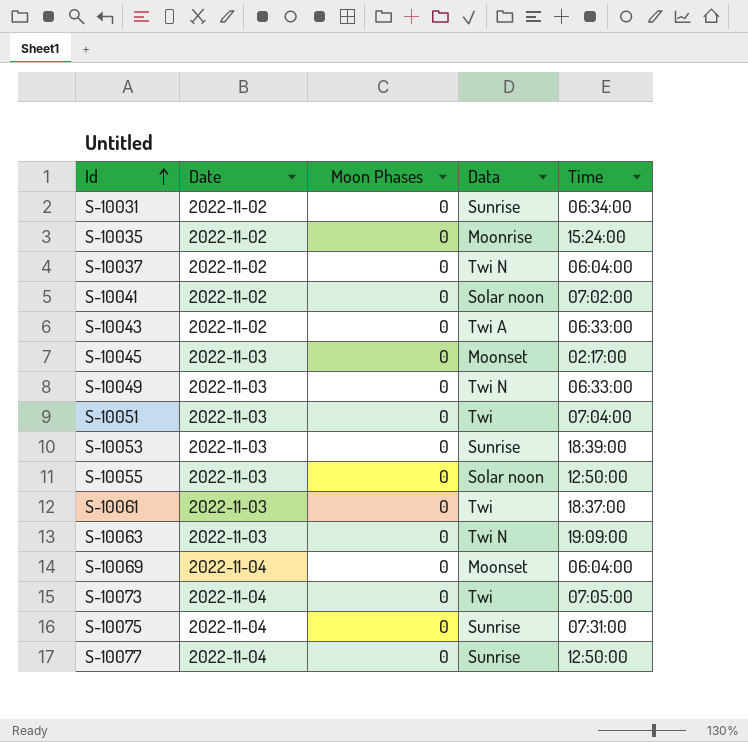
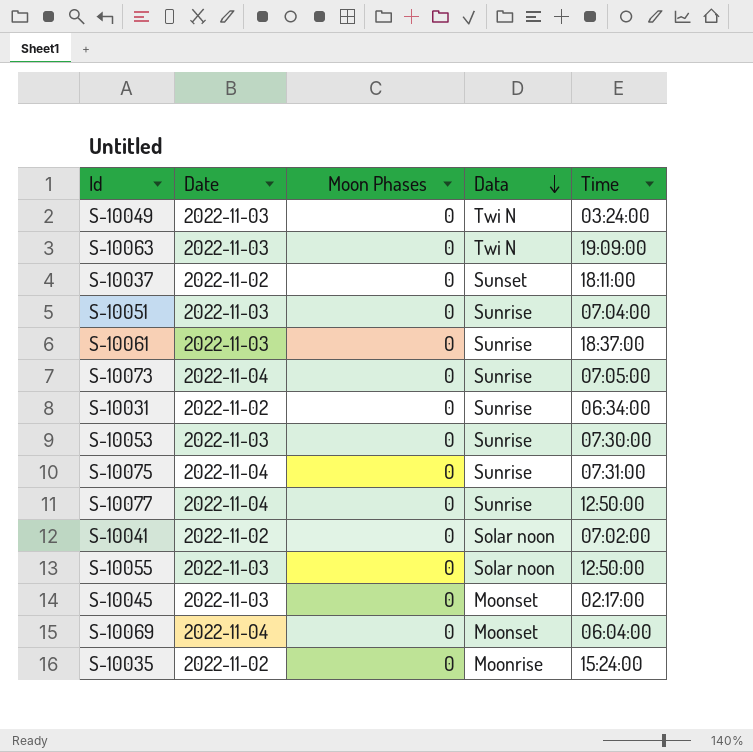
row order: Id ascending -> Data descending
row S-10043: 2022-11-02 | 0 | Twi A | 06:33:00 -> none
S-10049 | Time: 06:33:00 -> 03:24:00
S-10037 | Data: Twi N -> Sunset
S-10037 | Time: 06:04:00 -> 18:11:00
S-10051 | Data: Twi -> Sunrise
S-10061 | Data: Twi -> Sunrise
S-10073 | Data: Twi -> Sunrise
S-10053 | Time: 18:39:00 -> 07:30:00

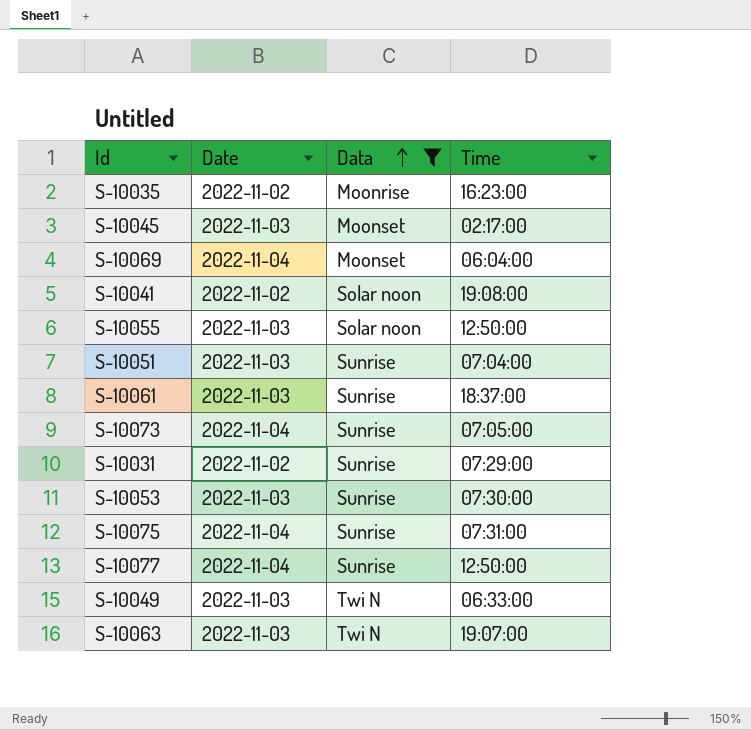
filter: none -> Data != Sunset
row order: Data descending -> Data ascending
column Moon Phases | position: 3 -> none
S-10035 | Time: 15:24:00 -> 16:23:00
S-10041 | Time: 07:02:00 -> 19:08:00
S-10031 | Time: 06:34:00 -> 07:29:00
S-10049 | Time: 03:24:00 -> 06:33:00
S-10063 | Time: 19:09:00 -> 19:07:00

